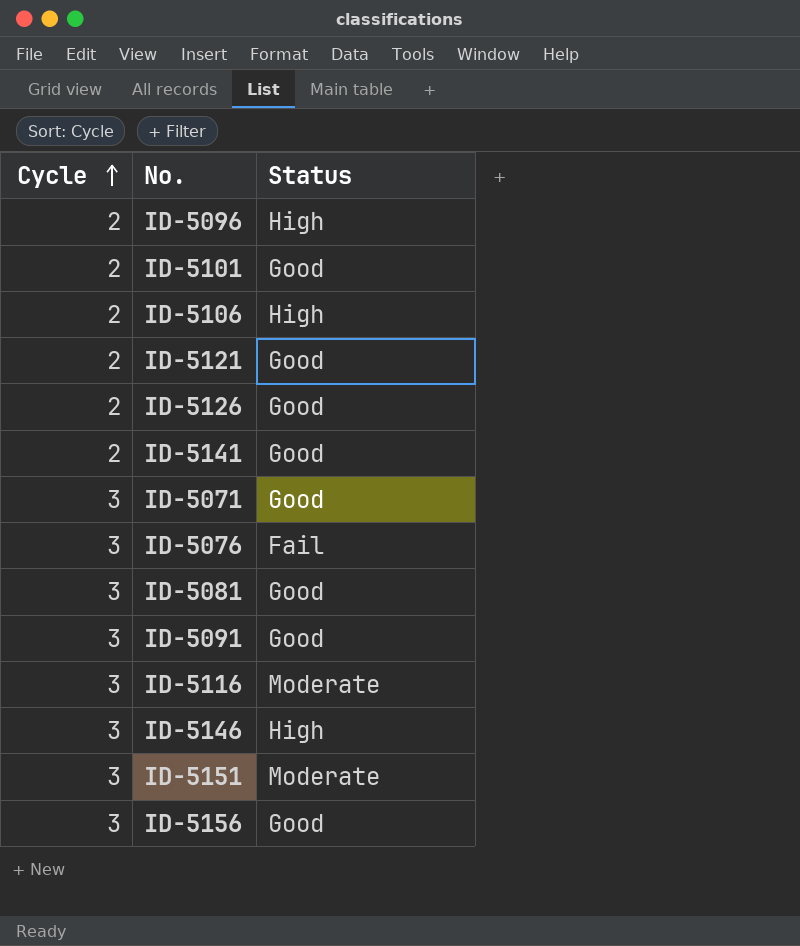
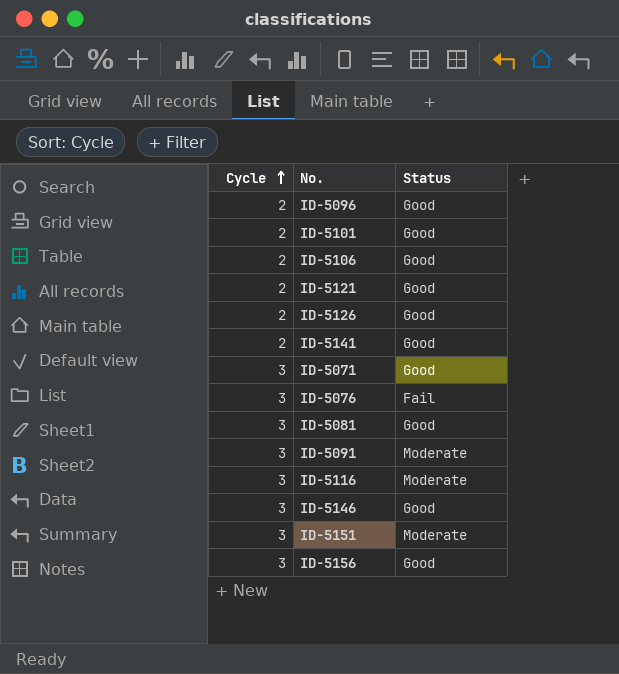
ID-5096 | Status: High -> Good
ID-5106 | Status: High -> Good
ID-5091 | Status: Good -> Moderate
ID-5146 | Status: High -> Good

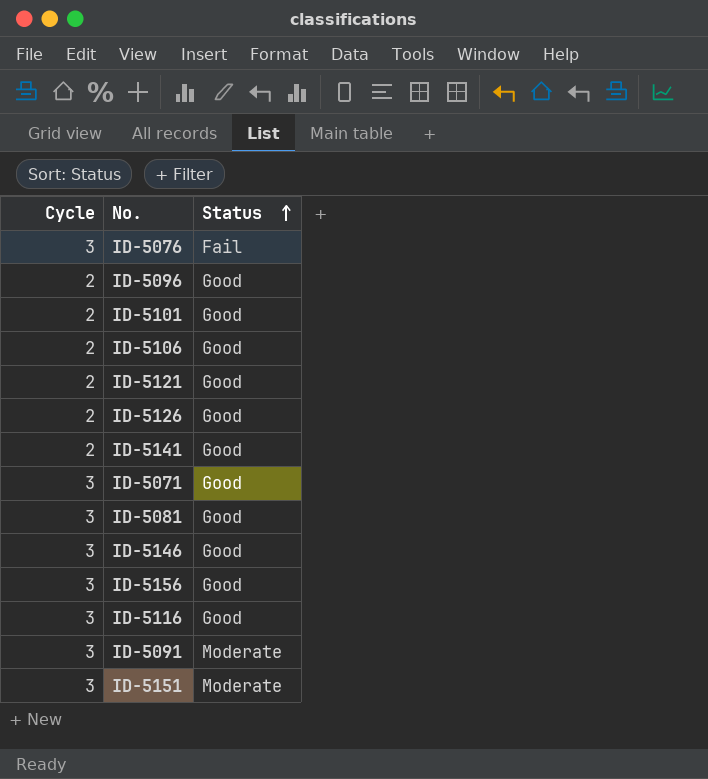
row order: Cycle ascending -> Status ascending
ID-5116 | Status: Moderate -> Good

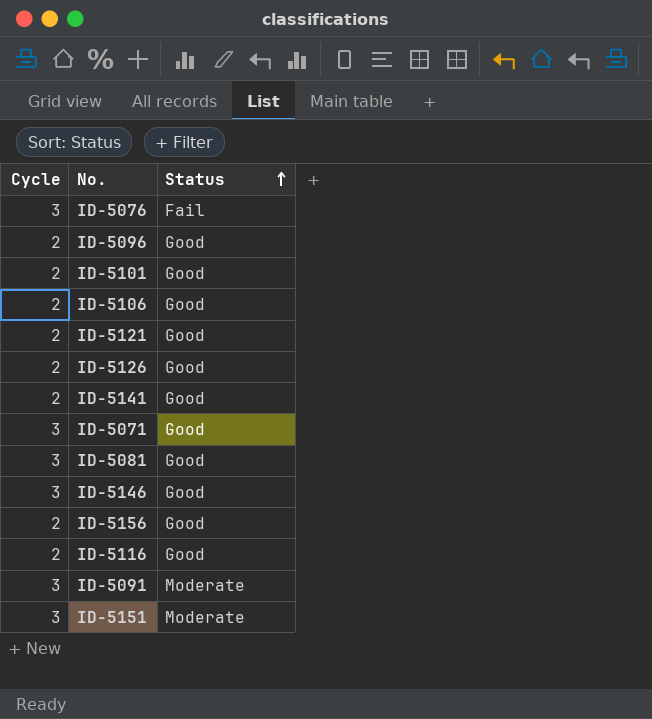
ID-5156 | Cycle: 3 -> 2
ID-5116 | Cycle: 3 -> 2

